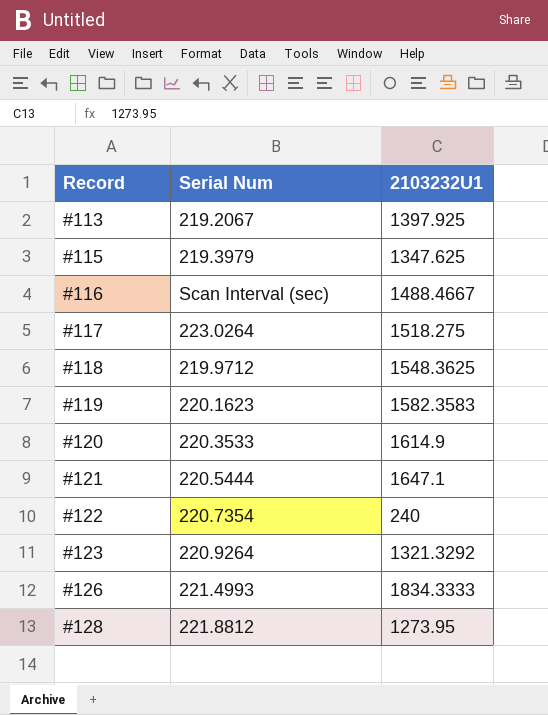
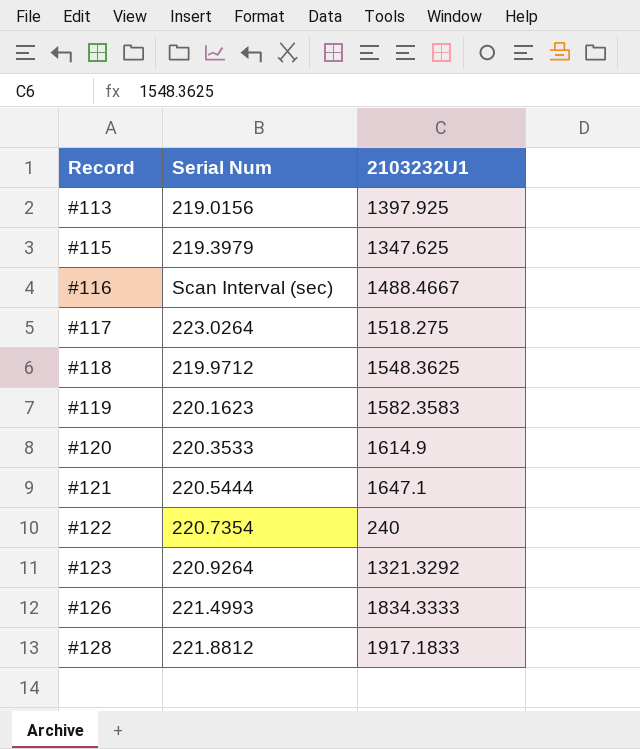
#113 | Serial Num: 219.2067 -> 219.0156
#128 | 2103232U1: 1273.95 -> 1917.1833

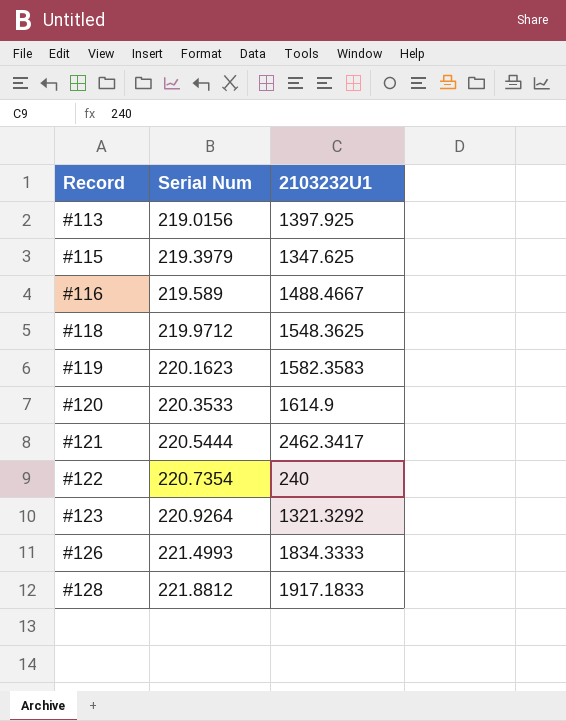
row #117: 223.0264 | 1518.275 -> none
#116 | Serial Num: Scan Interval (sec) -> 219.589
#121 | 2103232U1: 1647.1 -> 2462.3417

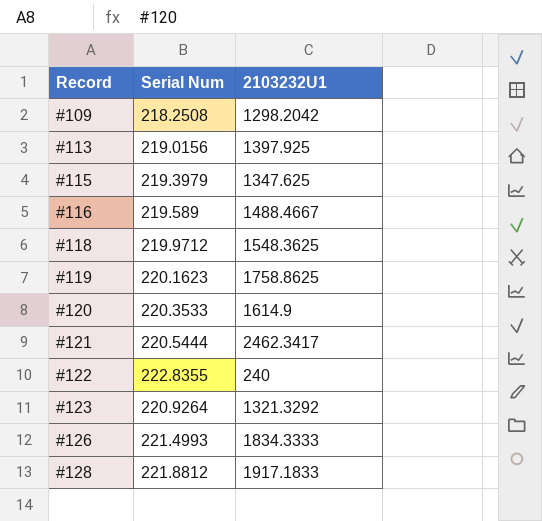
row #109: none -> 218.2508 | 1298.2042
#119 | 2103232U1: 1582.3583 -> 1758.8625
#122 | Serial Num: 220.7354 -> 222.8355

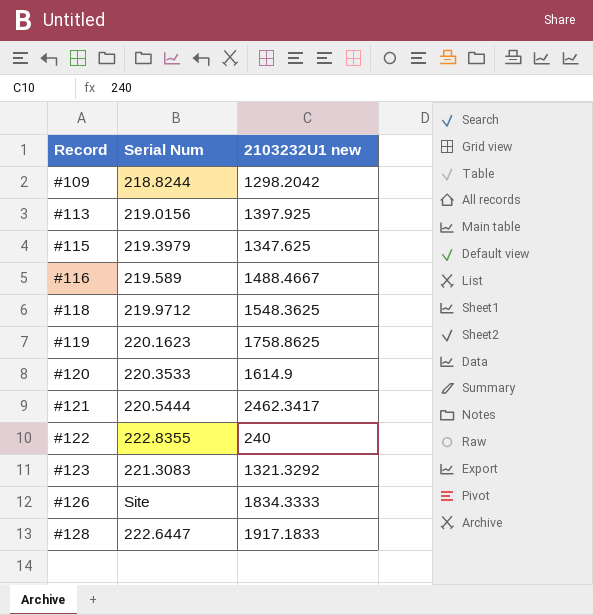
column name: 2103232U1 -> 2103232U1 new
#109 | Serial Num: 218.2508 -> 218.8244
#123 | Serial Num: 220.9264 -> 221.3083
#126 | Serial Num: 221.4993 -> Site
#128 | Serial Num: 221.8812 -> 222.6447

